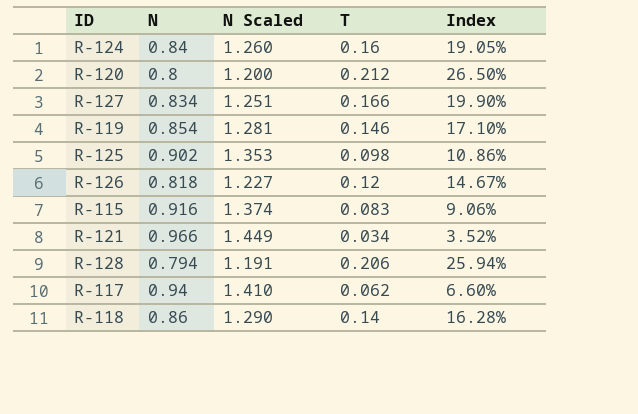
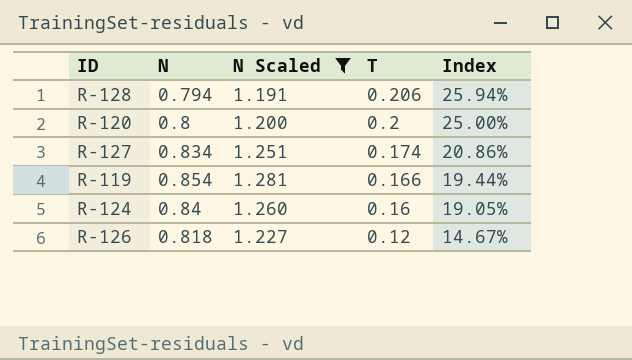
filter: none -> N Scaled <= 1.281
row order: none -> T descending
R-120 | T: 0.212 -> 0.2
R-120 | Index: 26.50% -> 25.00%
R-127 | T: 0.166 -> 0.174
R-127 | Index: 19.90% -> 20.86%
R-119 | T: 0.146 -> 0.166
R-119 | Index: 17.10% -> 19.44%

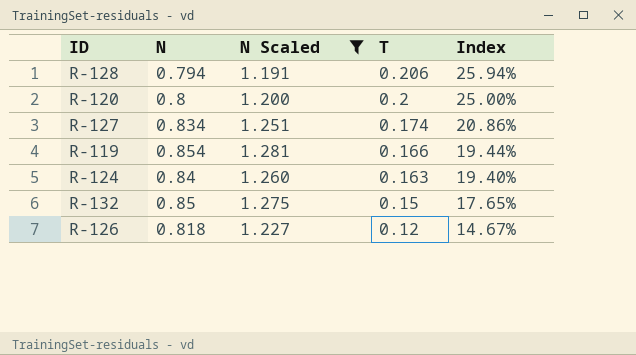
R-124 | T: 0.16 -> 0.163
R-124 | Index: 19.05% -> 19.40%
row R-132: none -> 0.85 | 1.275 | 0.15 | 17.65%

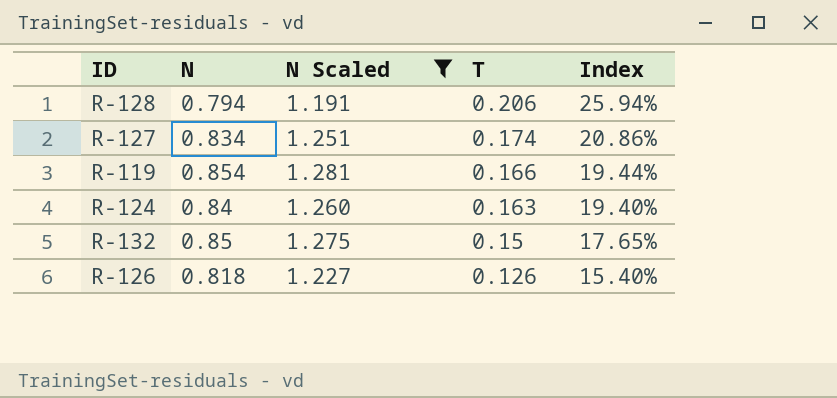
row R-120: 0.8 | 1.200 | 0.2 | 25.00% -> none
R-126 | T: 0.12 -> 0.126
R-126 | Index: 14.67% -> 15.40%

